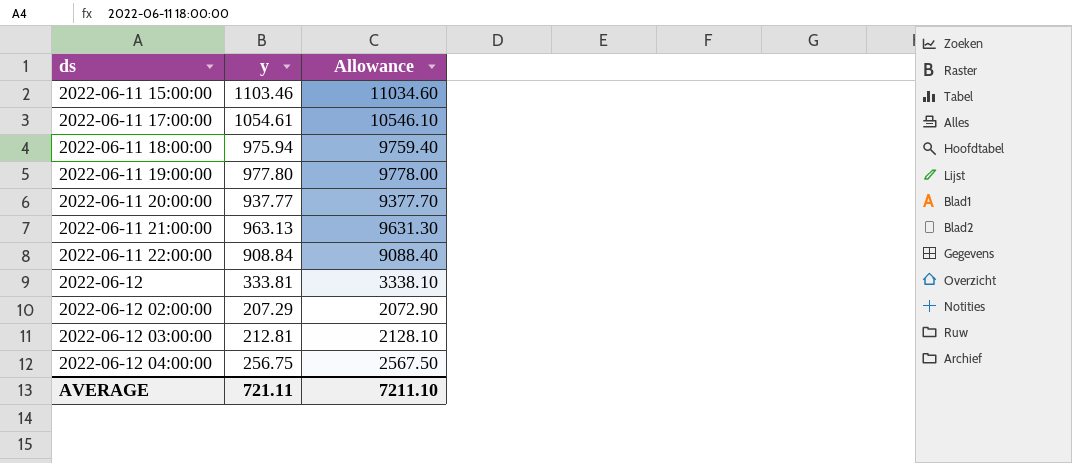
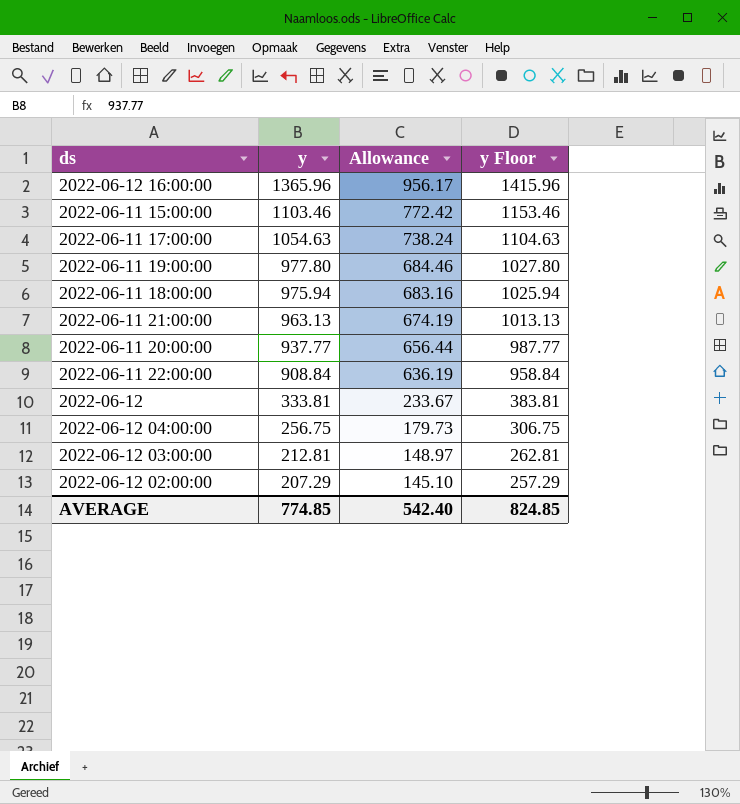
row order: ds ascending -> y descending
column Allowance | formula: [y] * 10 -> [y] * 0.7
column y Floor | formula: none -> [y] + 50
row 2022-06-12 16:00:00: none -> 1365.96 | 956.17 | 1415.96
2022-06-11 17:00:00 | y: 1054.61 -> 1054.63
AVERAGE | y: 721.11 -> 774.85
AVERAGE | Allowance: 7211.10 -> 542.40

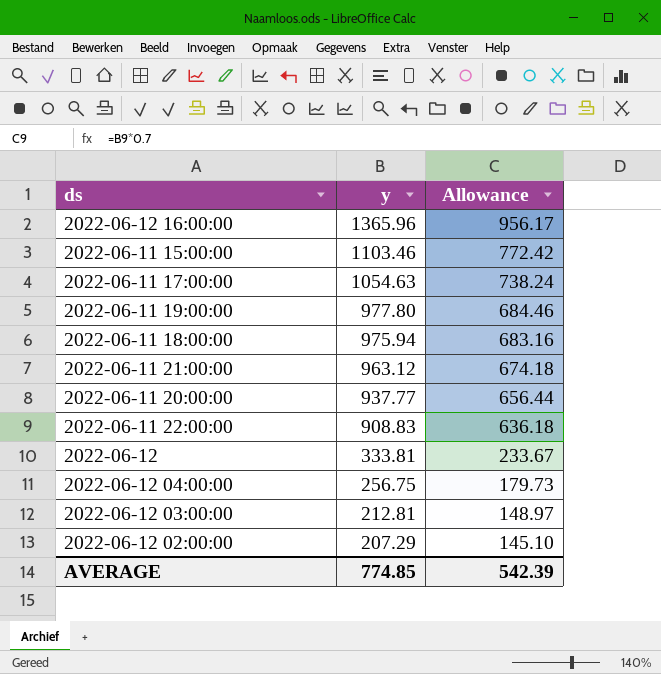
column y Floor | formula: [y] + 50 -> none
2022-06-11 21:00:00 | y: 963.13 -> 963.12
2022-06-11 21:00:00 | Allowance: 674.19 -> 674.18
2022-06-11 22:00:00 | y: 908.84 -> 908.83
2022-06-11 22:00:00 | Allowance: 636.19 -> 636.18
AVERAGE | Allowance: 542.40 -> 542.39

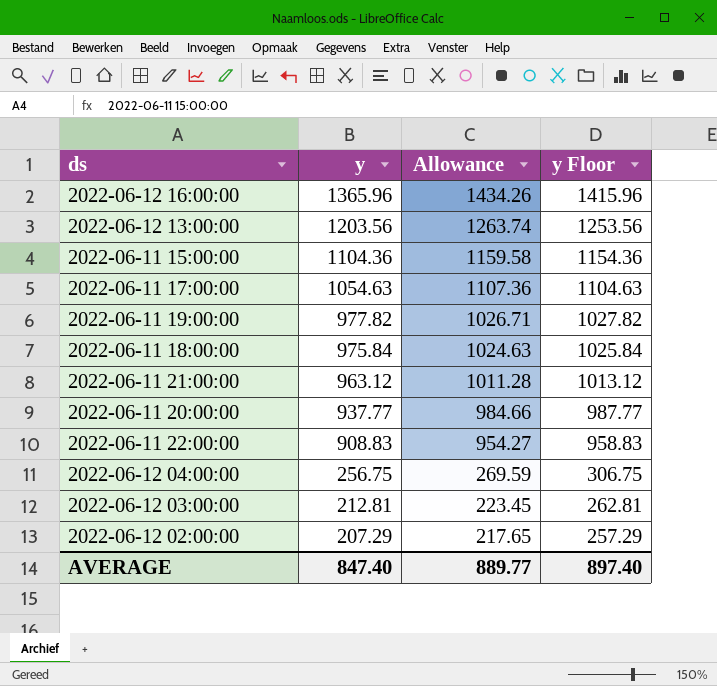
column Allowance | formula: [y] * 0.7 -> [y] * 1.05
column y Floor | formula: none -> [y] + 50
row 2022-06-12: 333.81 | 233.67 -> none
row 2022-06-12 13:00:00: none -> 1203.56 | 1263.74 | 1253.56
2022-06-11 15:00:00 | y: 1103.46 -> 1104.36
2022-06-11 19:00:00 | y: 977.80 -> 977.82
2022-06-11 18:00:00 | y: 975.94 -> 975.84
AVERAGE | y: 774.85 -> 847.40
AVERAGE | Allowance: 542.39 -> 889.77

